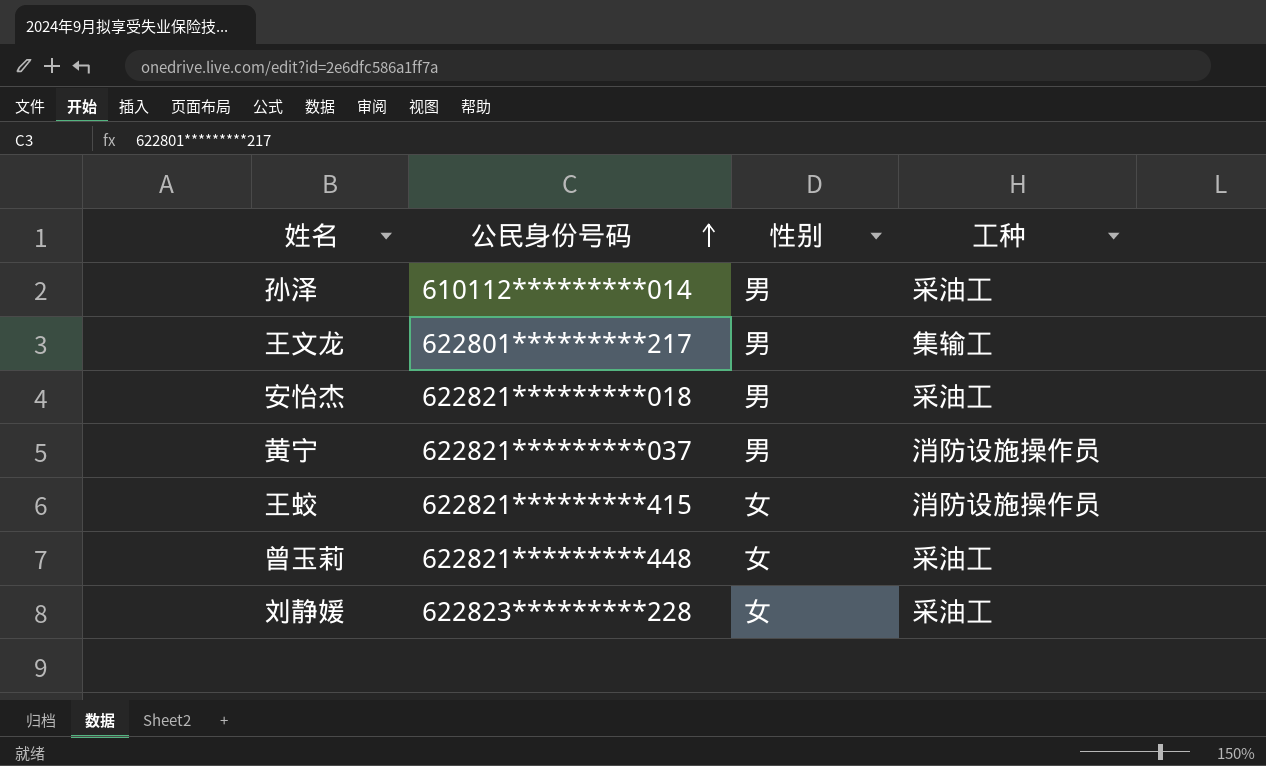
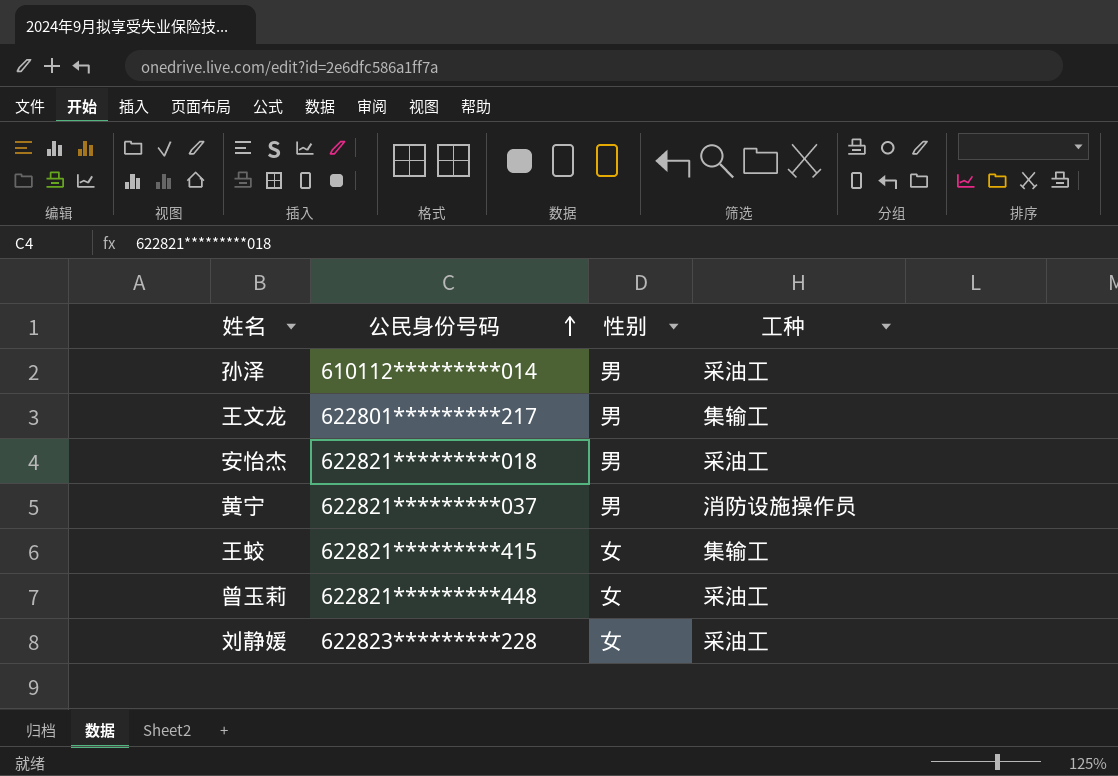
王蛟 | 工种: 消防设施操作员 -> 集输工

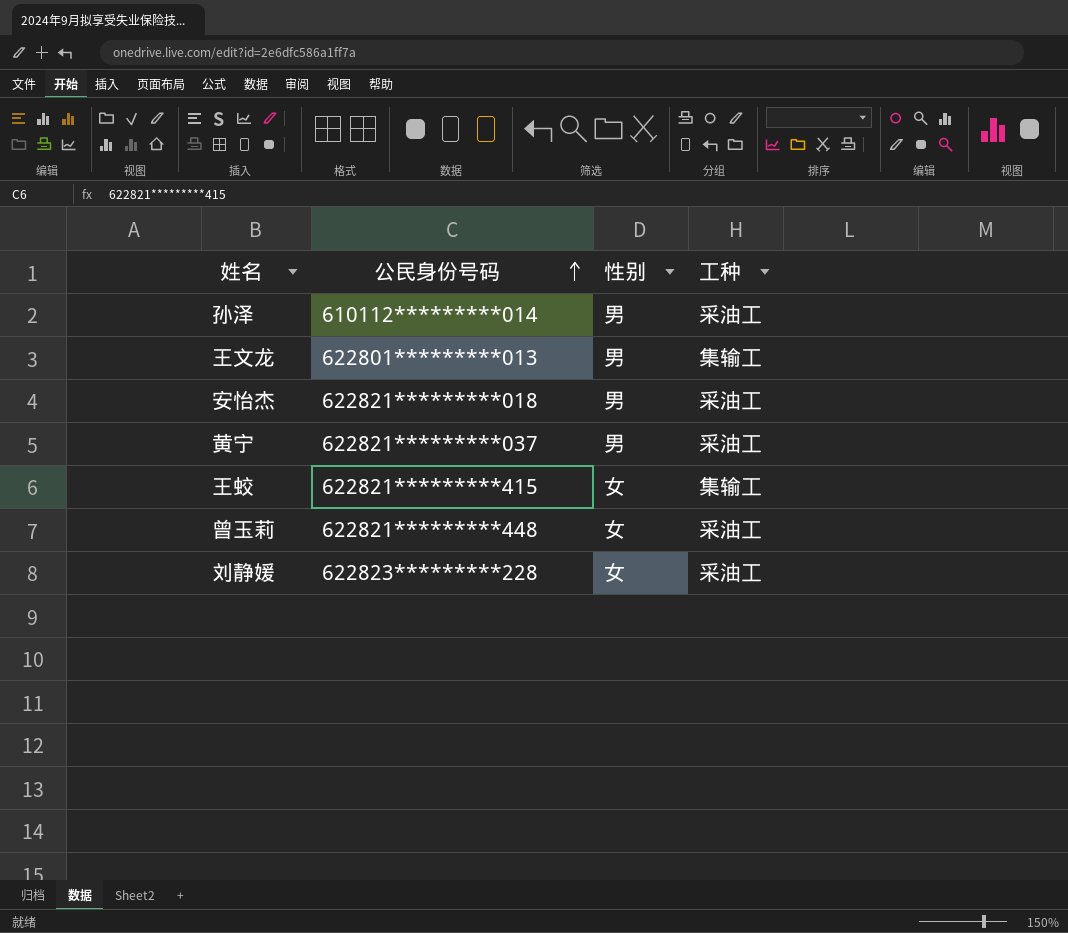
王文龙 | 公民身份号码: 622801*********217 -> 622801*********013
黄宁 | 工种: 消防设施操作员 -> 采油工

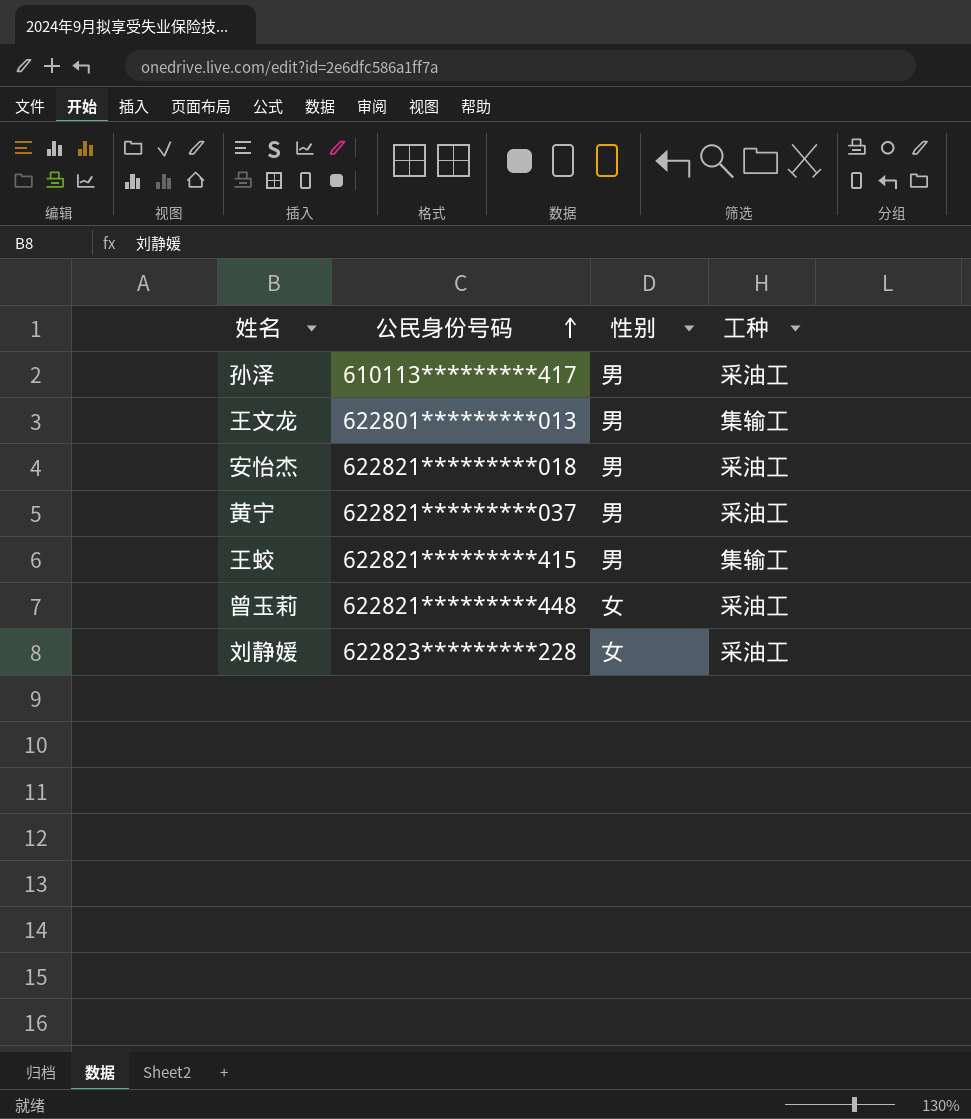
孙泽 | 公民身份号码: 610112*********014 -> 610113*********417
王蛟 | 性别: 女 -> 男

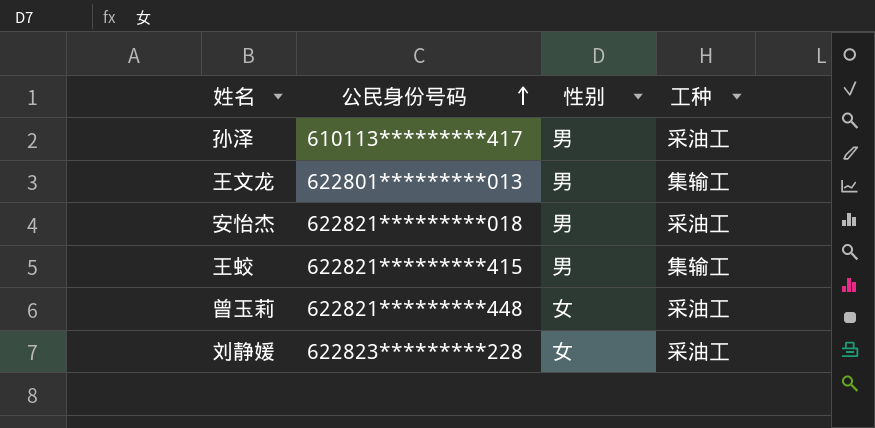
row 黄宁: 622821*********037 | 男 | 采油工 -> none

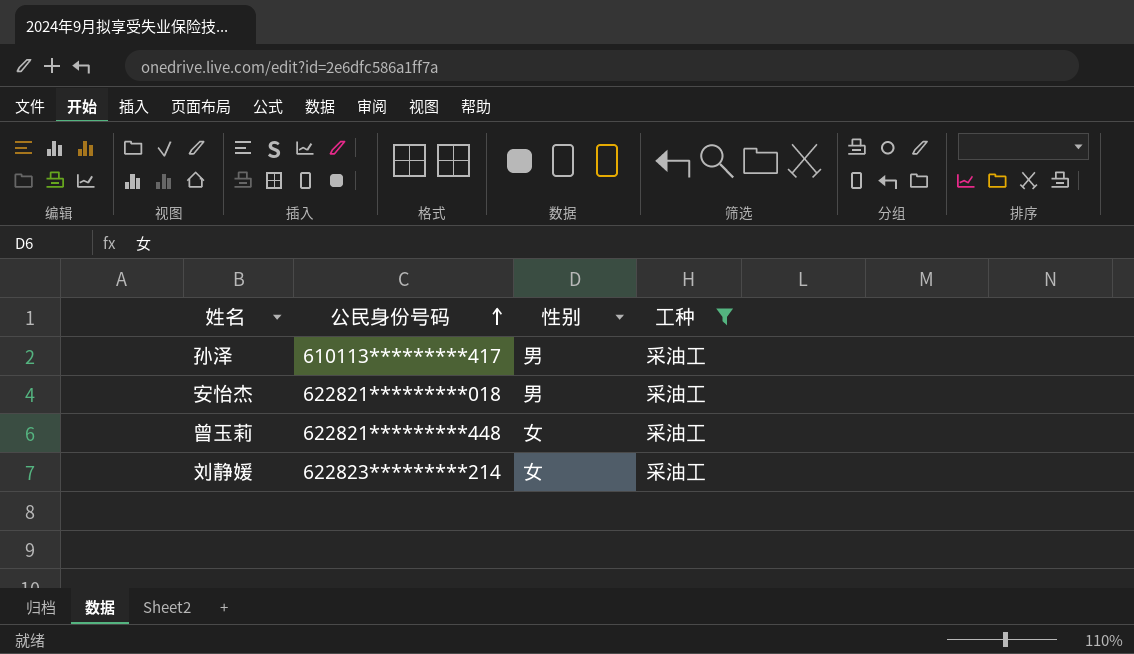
filter: none -> 工种 = 采油工
刘静媛 | 公民身份号码: 622823*********228 -> 622823*********214

